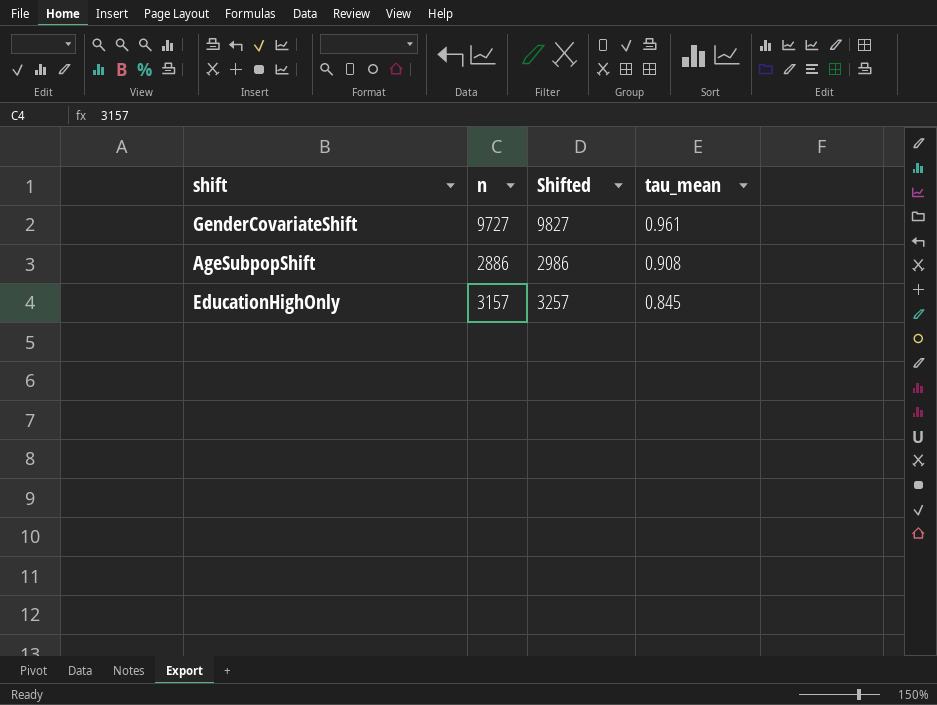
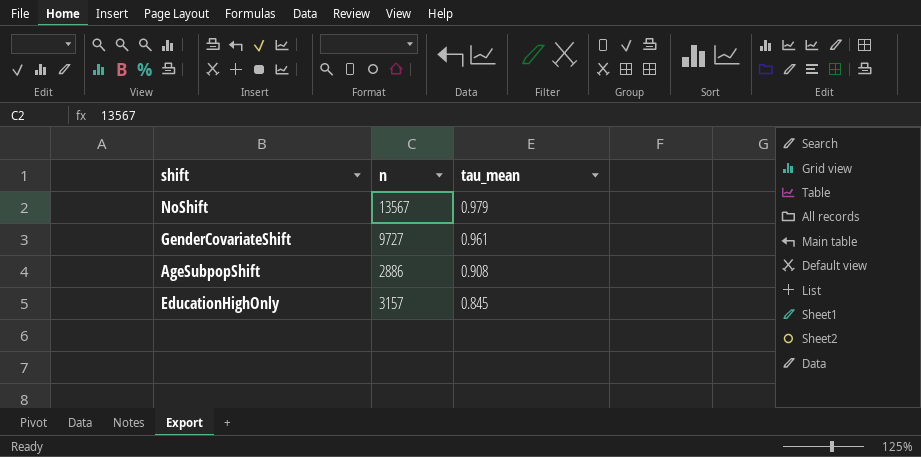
column Shifted | formula: [n] + 100 -> none
row NoShift: none -> 13567 | 0.979

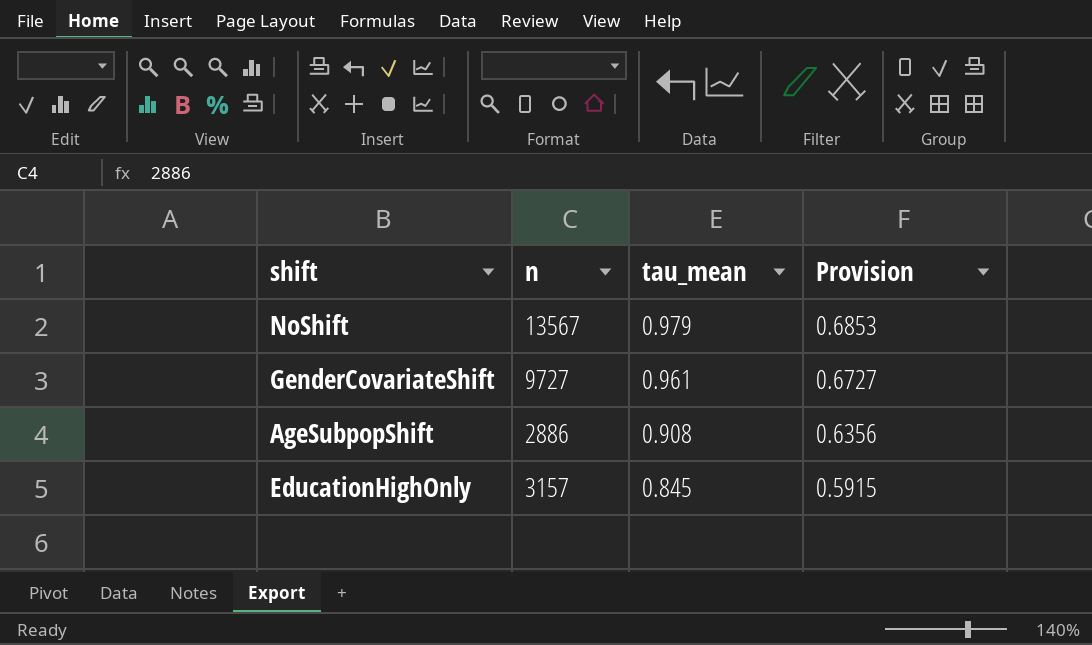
column Provision | formula: none -> [tau_mean] * 0.7

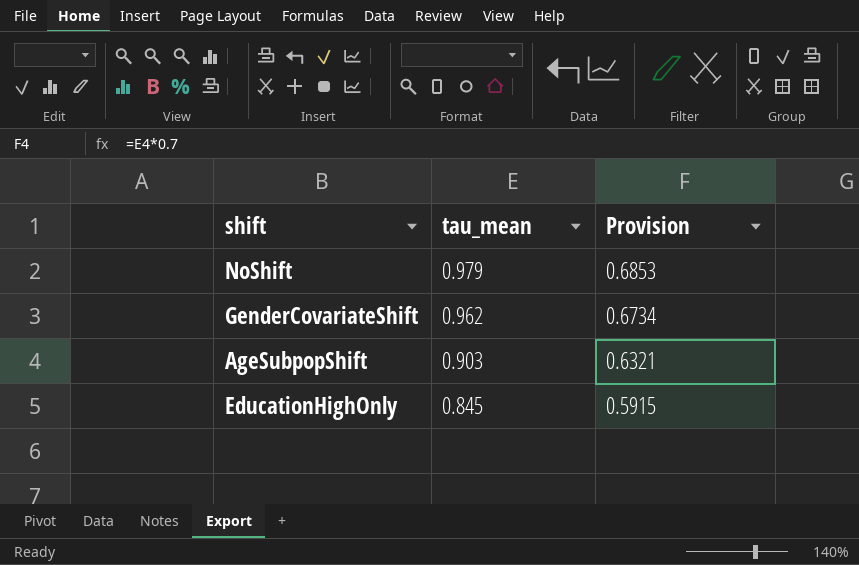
column n | position: 2 -> none
GenderCovariateShift | tau_mean: 0.961 -> 0.962
GenderCovariateShift | Provision: 0.6727 -> 0.6734
AgeSubpopShift | tau_mean: 0.908 -> 0.903
AgeSubpopShift | Provision: 0.6356 -> 0.6321

